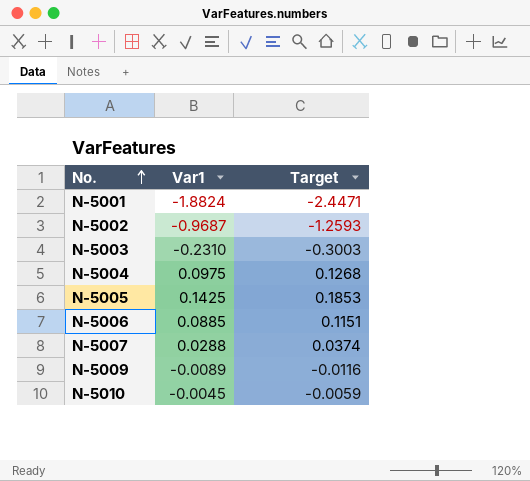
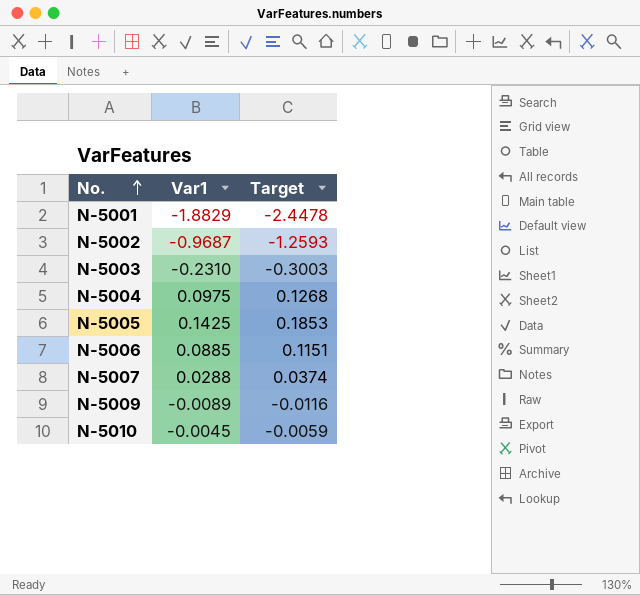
N-5001 | Var1: -1.8824 -> -1.8829
N-5001 | Target: -2.4471 -> -2.4478

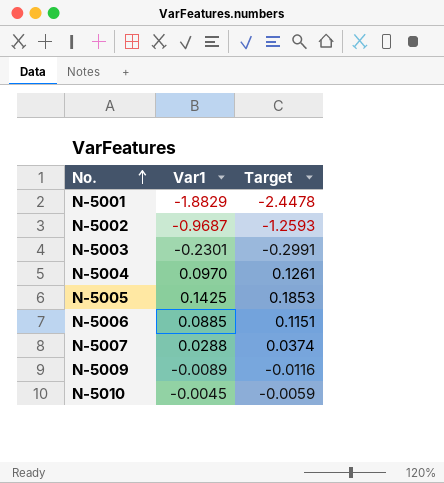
N-5003 | Var1: -0.2310 -> -0.2301
N-5003 | Target: -0.3003 -> -0.2991
N-5004 | Var1: 0.0975 -> 0.0970
N-5004 | Target: 0.1268 -> 0.1261

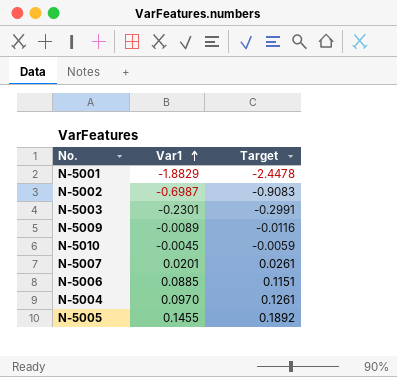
row order: No. ascending -> Var1 ascending
N-5002 | Var1: -0.9687 -> -0.6987
N-5002 | Target: -1.2593 -> -0.9083
N-5007 | Var1: 0.0288 -> 0.0201
N-5007 | Target: 0.0374 -> 0.0261
N-5005 | Var1: 0.1425 -> 0.1455
N-5005 | Target: 0.1853 -> 0.1892

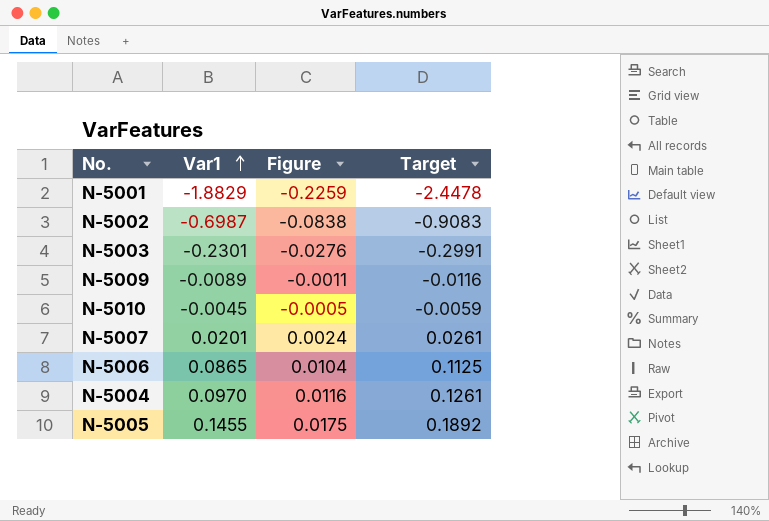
column Figure | formula: none -> [Var1] * 0.12
N-5006 | Var1: 0.0885 -> 0.0865
N-5006 | Target: 0.1151 -> 0.1125

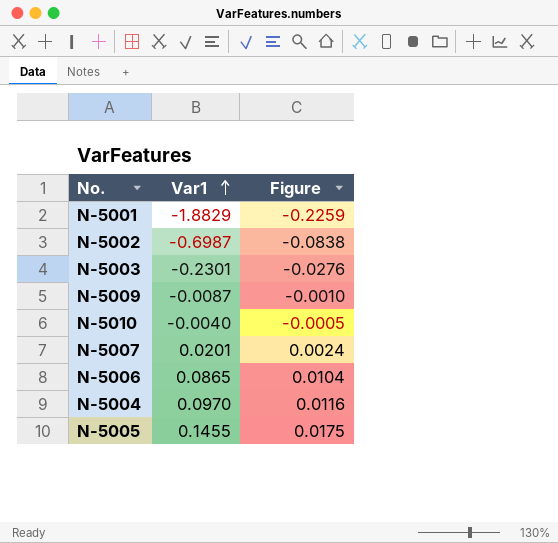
column Target | formula: [Var1] * 1.3 -> none
N-5009 | Var1: -0.0089 -> -0.0087
N-5009 | Figure: -0.0011 -> -0.0010
N-5010 | Var1: -0.0045 -> -0.0040

